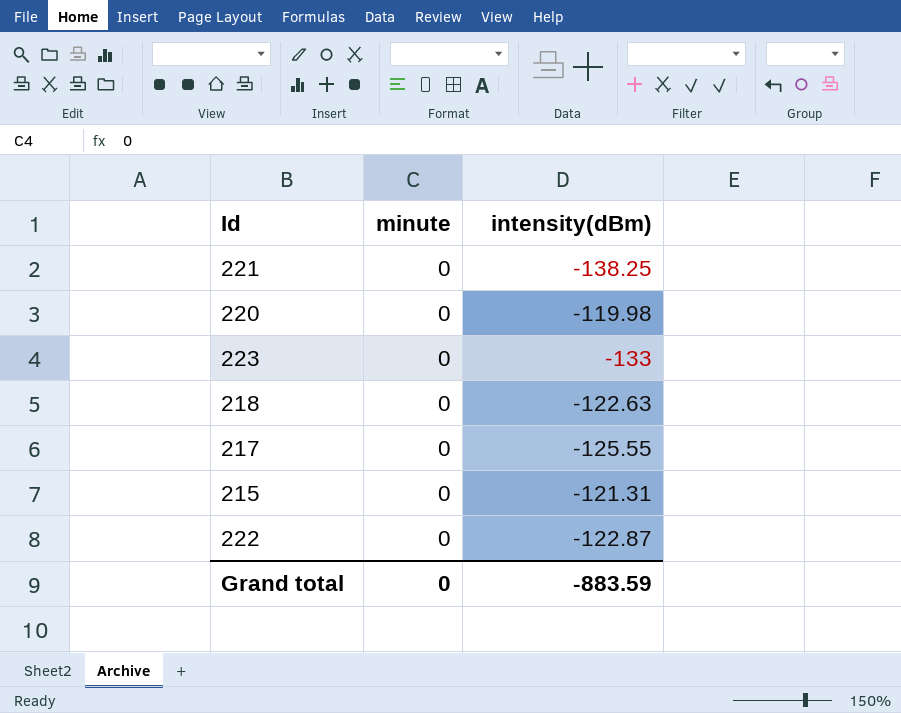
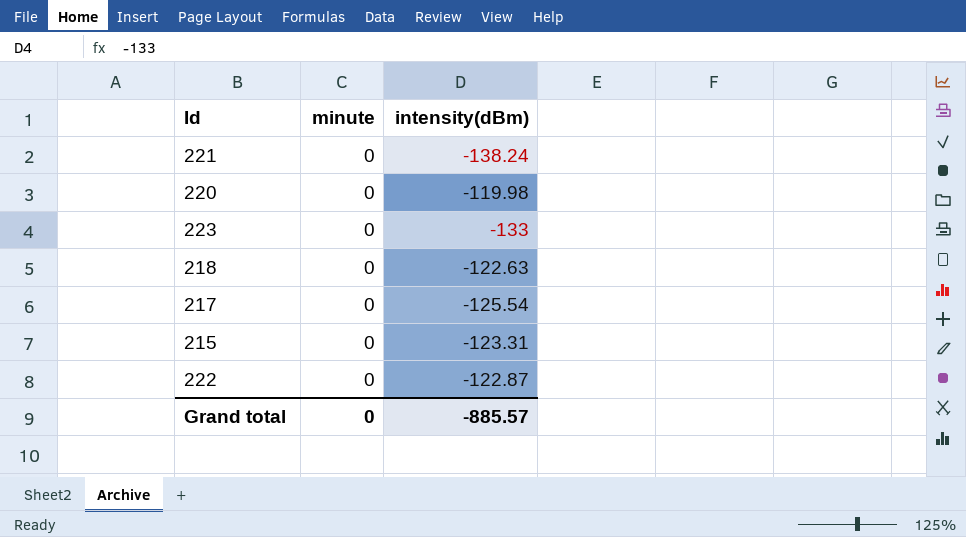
221 | intensity(dBm): -138.25 -> -138.24
217 | intensity(dBm): -125.55 -> -125.54
215 | intensity(dBm): -121.31 -> -123.31
Grand total | intensity(dBm): -883.59 -> -885.57

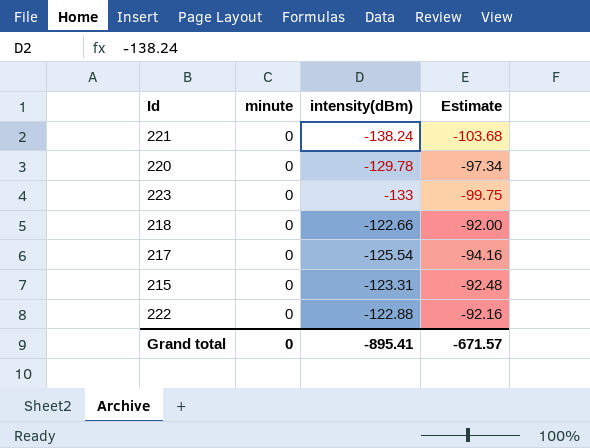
column Estimate | formula: none -> [intensity(dBm)] * 0.75
220 | intensity(dBm): -119.98 -> -129.78
218 | intensity(dBm): -122.63 -> -122.66
222 | intensity(dBm): -122.87 -> -122.88
Grand total | intensity(dBm): -885.57 -> -895.41

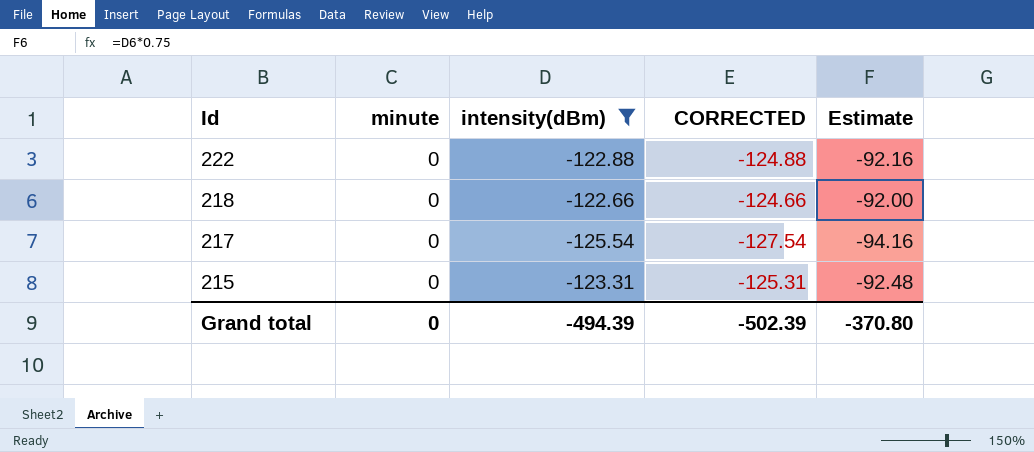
filter: none -> intensity(dBm) >= -125.54
row order: none -> Id descending
column CORRECTED | formula: none -> [intensity(dBm)] - 2
Grand total | intensity(dBm): -895.41 -> -494.39
Grand total | Estimate: -671.57 -> -370.80

